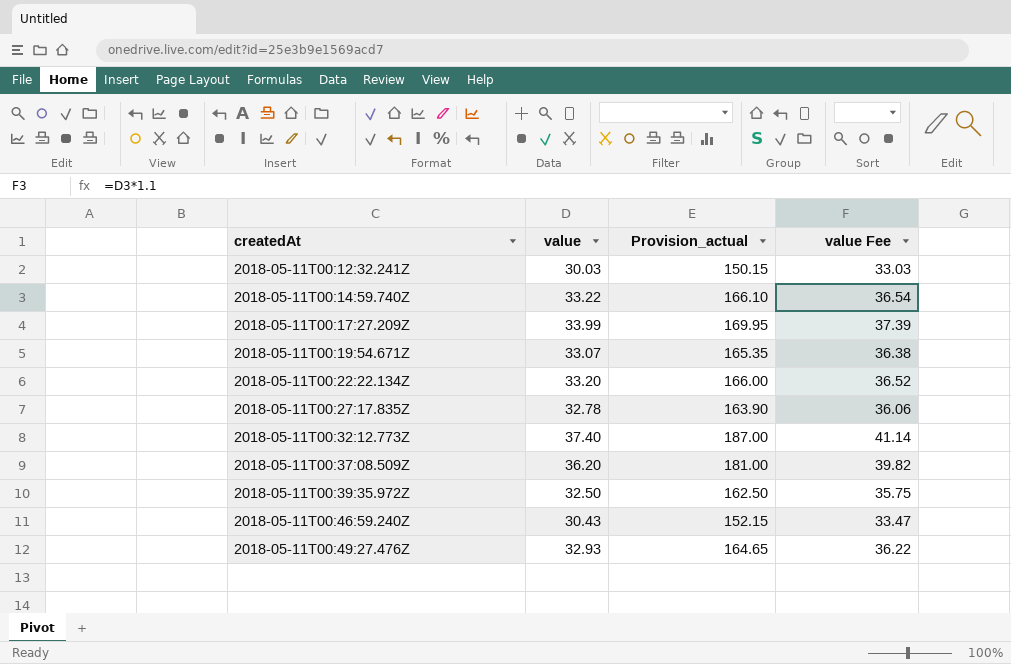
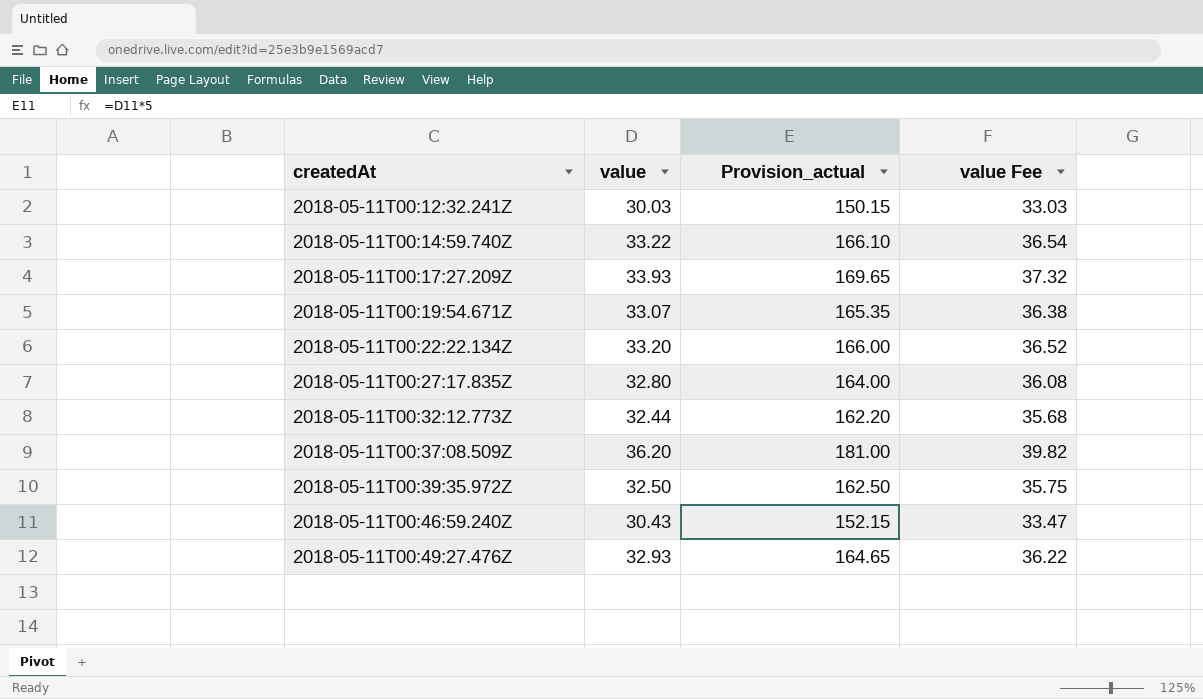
2018-05-11T00:17:27.209Z | value: 33.99 -> 33.93
2018-05-11T00:17:27.209Z | Provision_actual: 169.95 -> 169.65
2018-05-11T00:17:27.209Z | value Fee: 37.39 -> 37.32
2018-05-11T00:27:17.835Z | value: 32.78 -> 32.80
2018-05-11T00:27:17.835Z | Provision_actual: 163.90 -> 164.00
2018-05-11T00:27:17.835Z | value Fee: 36.06 -> 36.08
2018-05-11T00:32:12.773Z | value: 37.40 -> 32.44
2018-05-11T00:32:12.773Z | Provision_actual: 187.00 -> 162.20
2018-05-11T00:32:12.773Z | value Fee: 41.14 -> 35.68

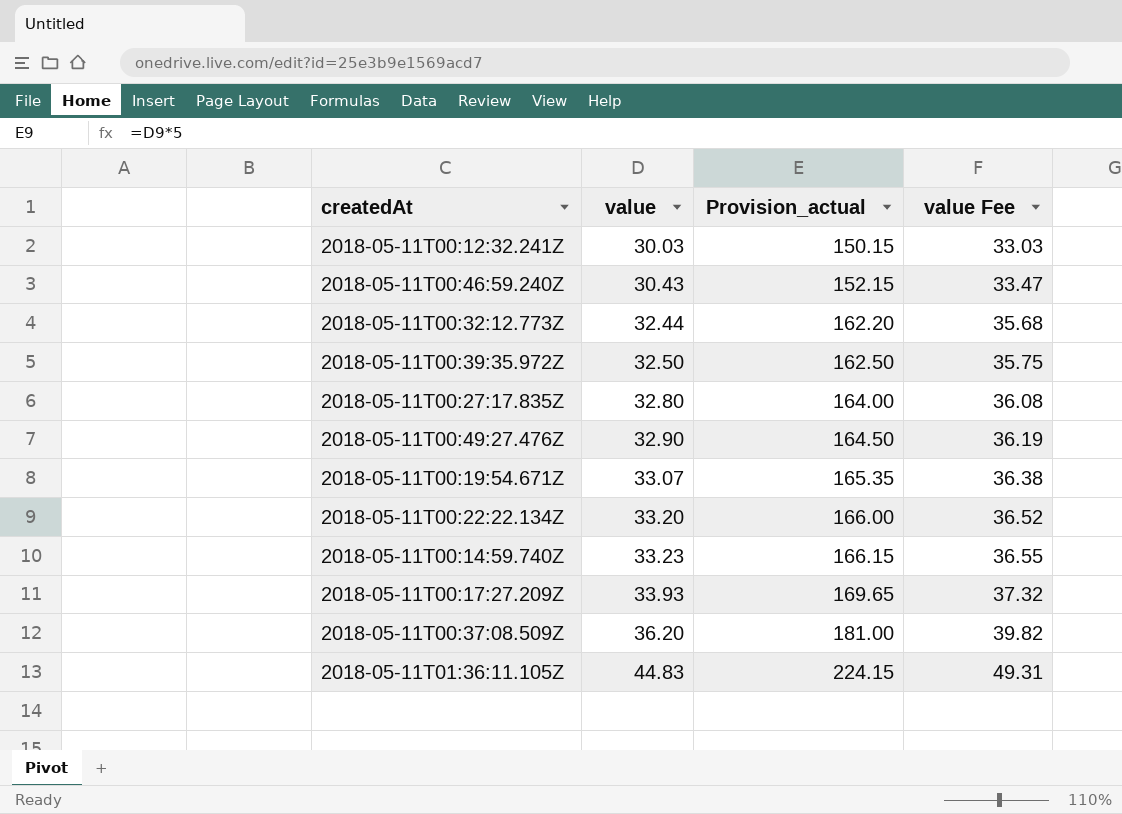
row order: createdAt ascending -> value ascending
2018-05-11T00:49:27.476Z | value: 32.93 -> 32.90
2018-05-11T00:49:27.476Z | Provision_actual: 164.65 -> 164.50
2018-05-11T00:49:27.476Z | value Fee: 36.22 -> 36.19
2018-05-11T00:14:59.740Z | value: 33.22 -> 33.23
2018-05-11T00:14:59.740Z | Provision_actual: 166.10 -> 166.15
2018-05-11T00:14:59.740Z | value Fee: 36.54 -> 36.55
row 2018-05-11T01:36:11.105Z: none -> 44.83 | 224.15 | 49.31

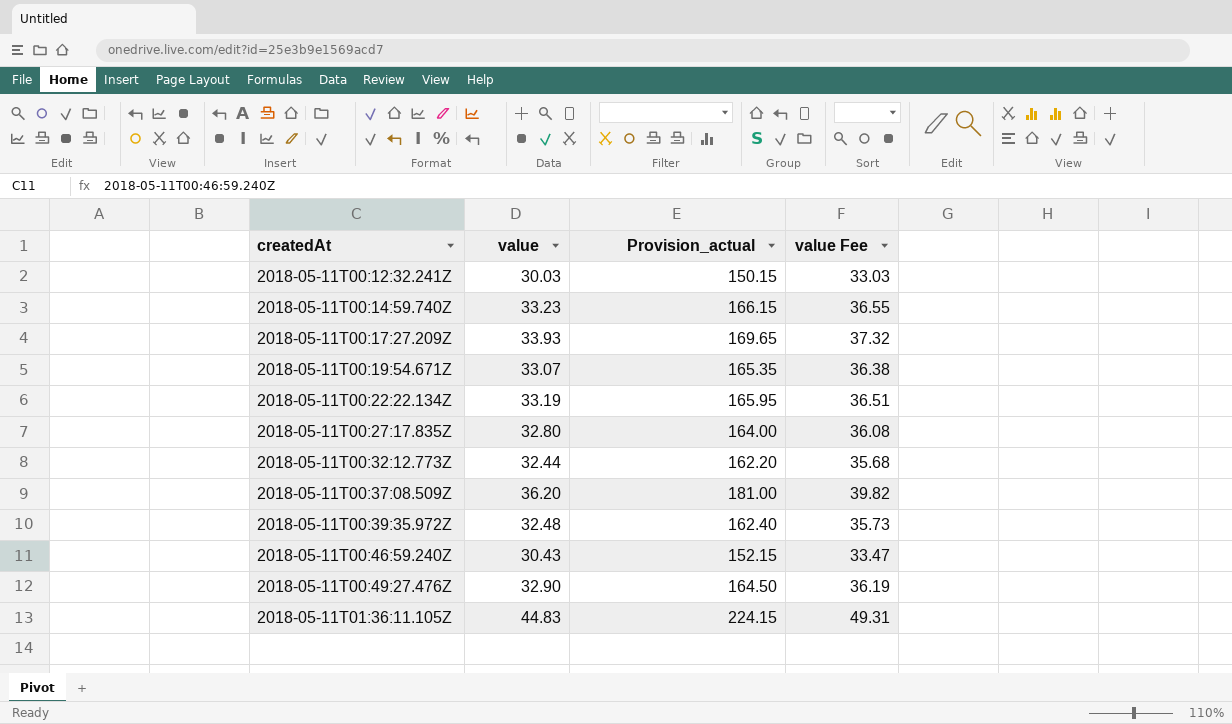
row order: value ascending -> createdAt ascending
2018-05-11T00:22:22.134Z | value: 33.20 -> 33.19
2018-05-11T00:22:22.134Z | Provision_actual: 166.00 -> 165.95
2018-05-11T00:22:22.134Z | value Fee: 36.52 -> 36.51
2018-05-11T00:39:35.972Z | value: 32.50 -> 32.48
2018-05-11T00:39:35.972Z | Provision_actual: 162.50 -> 162.40
2018-05-11T00:39:35.972Z | value Fee: 35.75 -> 35.73

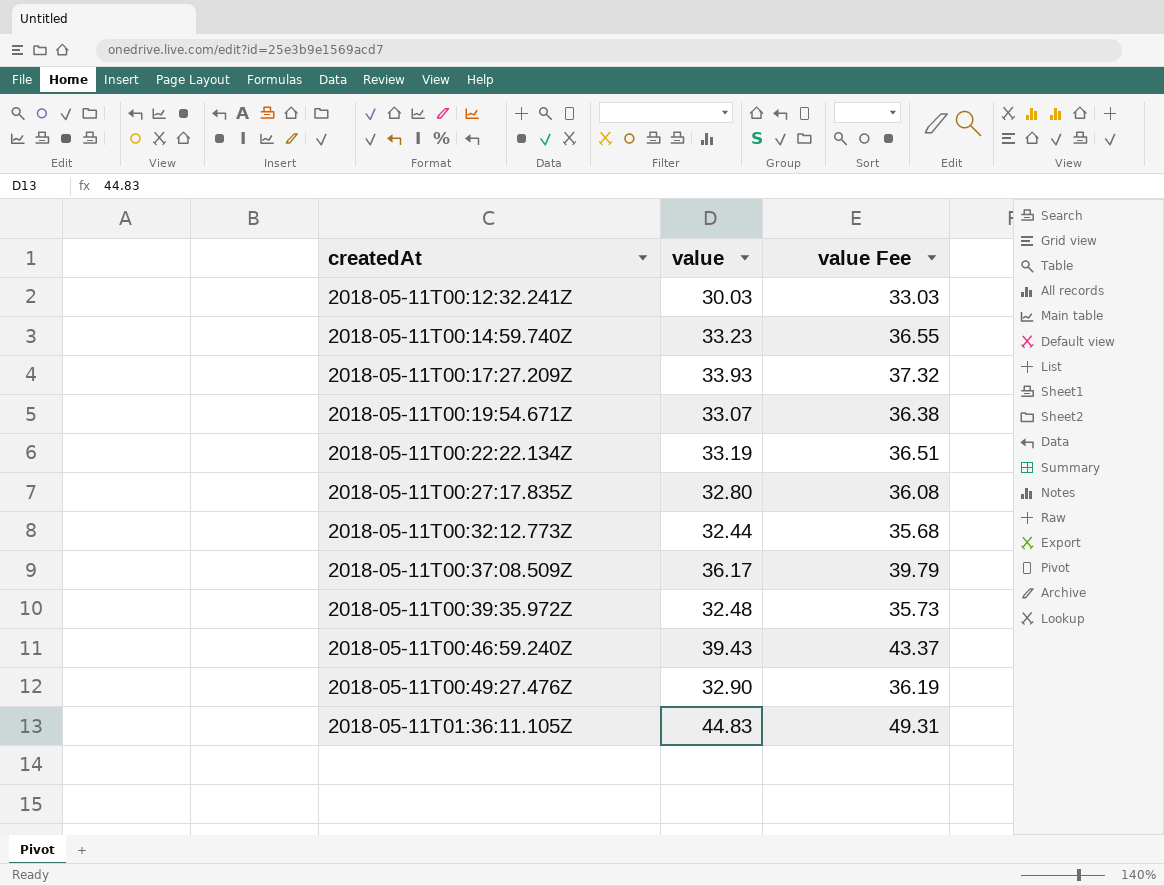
column Provision_actual | formula: [value] * 5 -> none
2018-05-11T00:37:08.509Z | value: 36.20 -> 36.17
2018-05-11T00:37:08.509Z | value Fee: 39.82 -> 39.79
2018-05-11T00:46:59.240Z | value: 30.43 -> 39.43
2018-05-11T00:46:59.240Z | value Fee: 33.47 -> 43.37

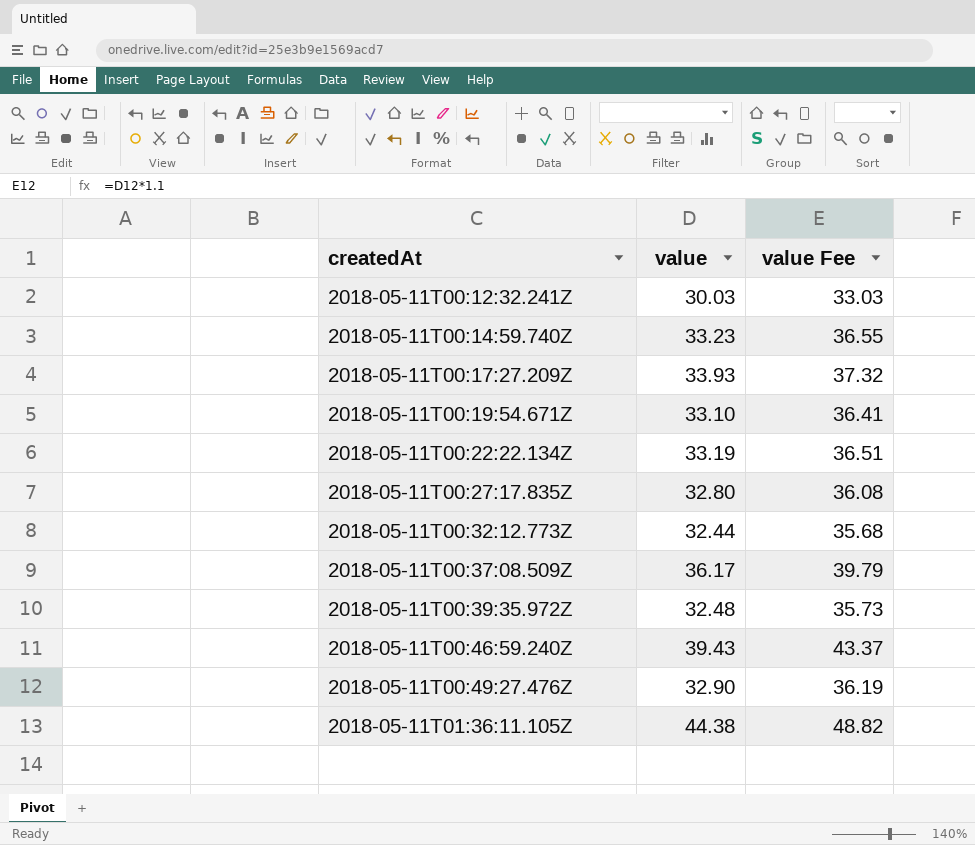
2018-05-11T00:19:54.671Z | value: 33.07 -> 33.10
2018-05-11T00:19:54.671Z | value Fee: 36.38 -> 36.41
2018-05-11T01:36:11.105Z | value: 44.83 -> 44.38
2018-05-11T01:36:11.105Z | value Fee: 49.31 -> 48.82

